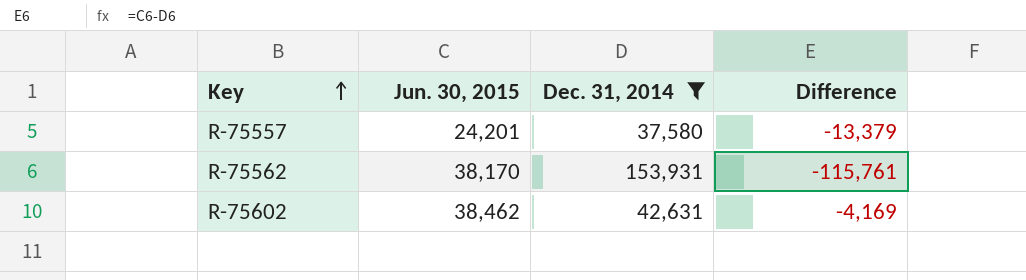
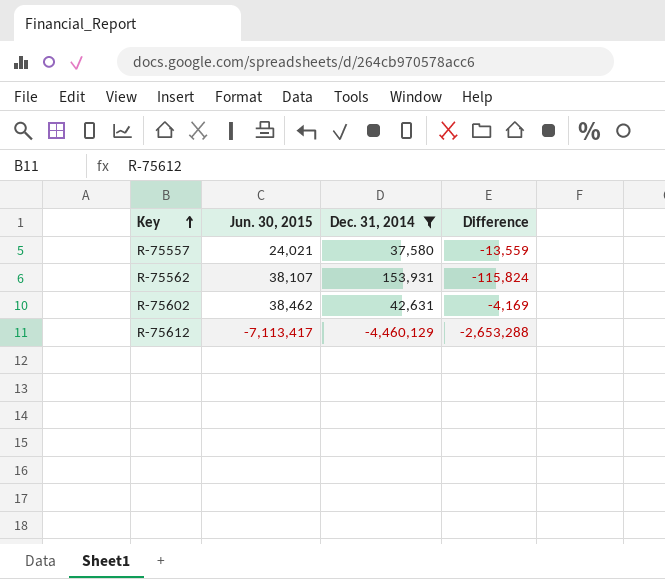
R-75557 | Jun. 30, 2015: 24,201 -> 24,021
R-75557 | Difference: -13,379 -> -13,559
R-75562 | Jun. 30, 2015: 38,170 -> 38,107
R-75562 | Difference: -115,761 -> -115,824
row R-75612: none -> -7,113,417 | -4,460,129 | -2,653,288

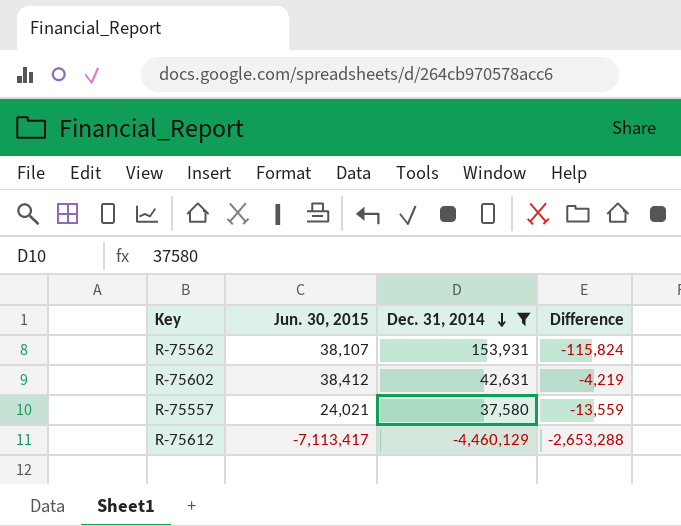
row order: Key ascending -> Dec. 31, 2014 descending
R-75602 | Jun. 30, 2015: 38,462 -> 38,412
R-75602 | Difference: -4,169 -> -4,219

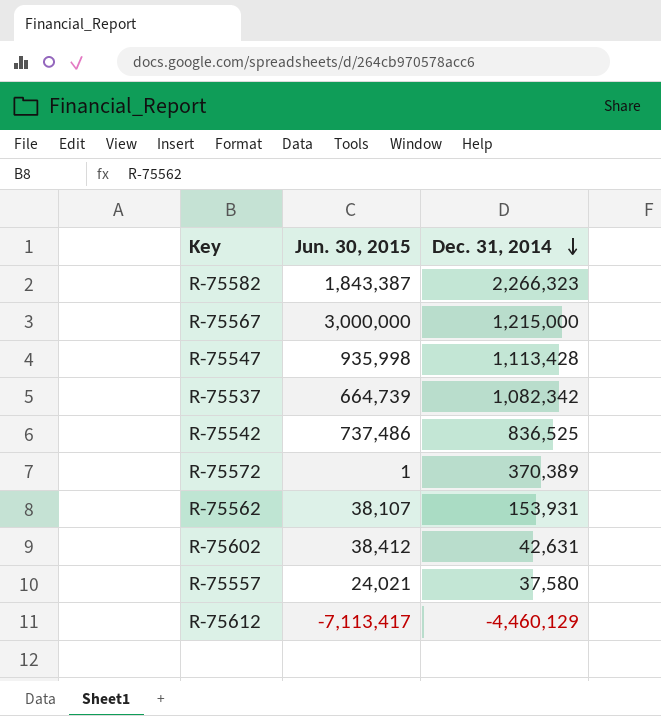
filter: Dec. 31, 2014 <= 153,931 -> none
column Difference | formula: [Jun. 30, 2015] - [Dec. 31, 2014] -> none

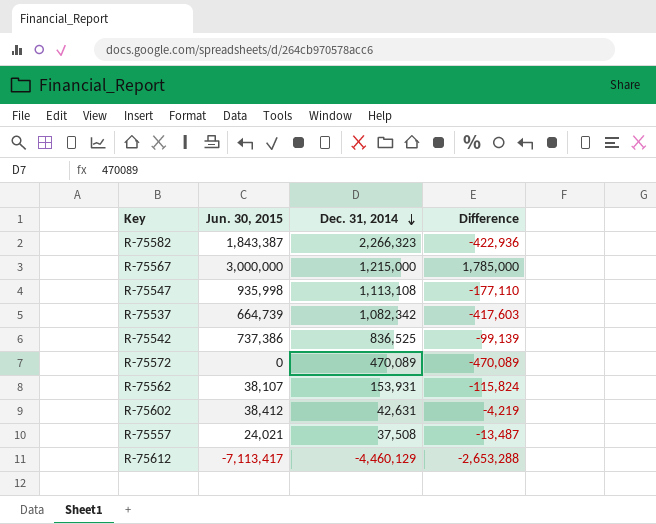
column Difference | formula: none -> [Jun. 30, 2015] - [Dec. 31, 2014]
R-75547 | Dec. 31, 2014: 1,113,428 -> 1,113,108
R-75542 | Jun. 30, 2015: 737,486 -> 737,386
R-75572 | Jun. 30, 2015: 1 -> 0
R-75572 | Dec. 31, 2014: 370,389 -> 470,089
R-75557 | Dec. 31, 2014: 37,580 -> 37,508

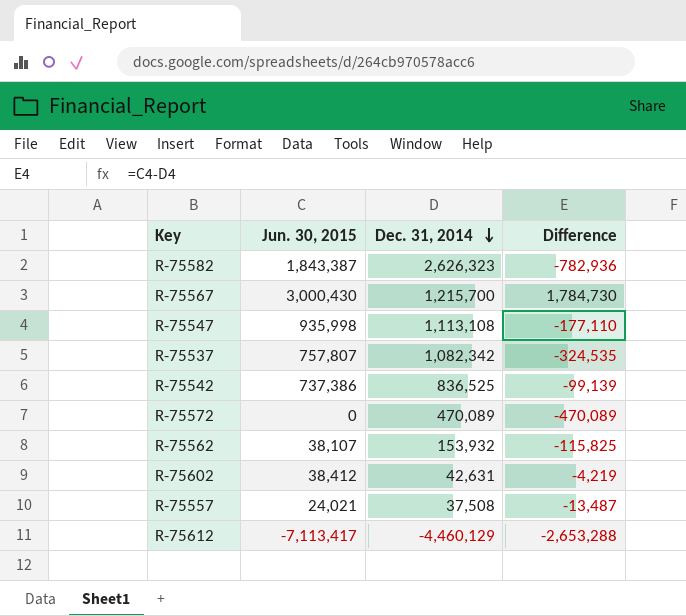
R-75582 | Dec. 31, 2014: 2,266,323 -> 2,626,323
R-75582 | Difference: -422,936 -> -782,936
R-75567 | Jun. 30, 2015: 3,000,000 -> 3,000,430
R-75567 | Dec. 31, 2014: 1,215,000 -> 1,215,700
R-75567 | Difference: 1,785,000 -> 1,784,730
R-75537 | Jun. 30, 2015: 664,739 -> 757,807
R-75537 | Difference: -417,603 -> -324,535
R-75562 | Dec. 31, 2014: 153,931 -> 153,932
R-75562 | Difference: -115,824 -> -115,825

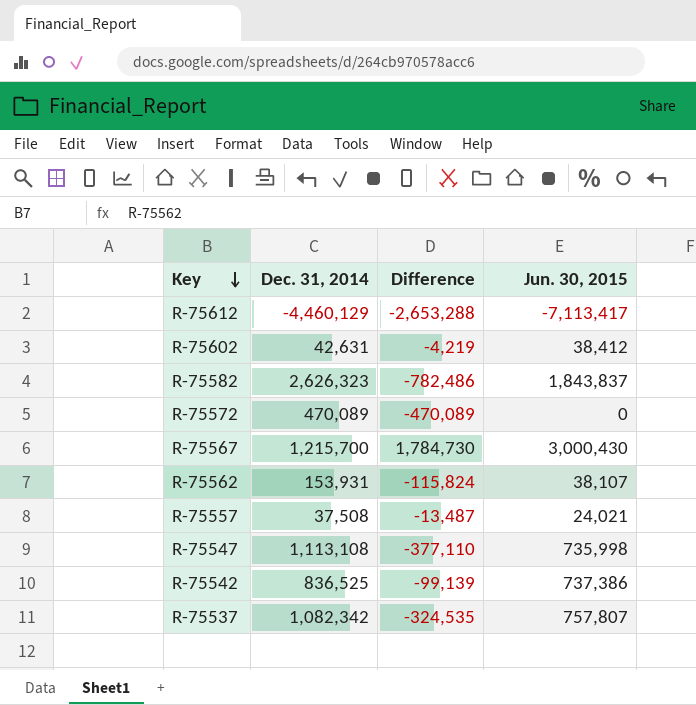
row order: Dec. 31, 2014 descending -> Key descending
column Jun. 30, 2015 | position: 2 -> 4
R-75582 | Difference: -782,936 -> -782,486
R-75582 | Jun. 30, 2015: 1,843,387 -> 1,843,837
R-75562 | Dec. 31, 2014: 153,932 -> 153,931
R-75562 | Difference: -115,825 -> -115,824
R-75547 | Difference: -177,110 -> -377,110
R-75547 | Jun. 30, 2015: 935,998 -> 735,998

